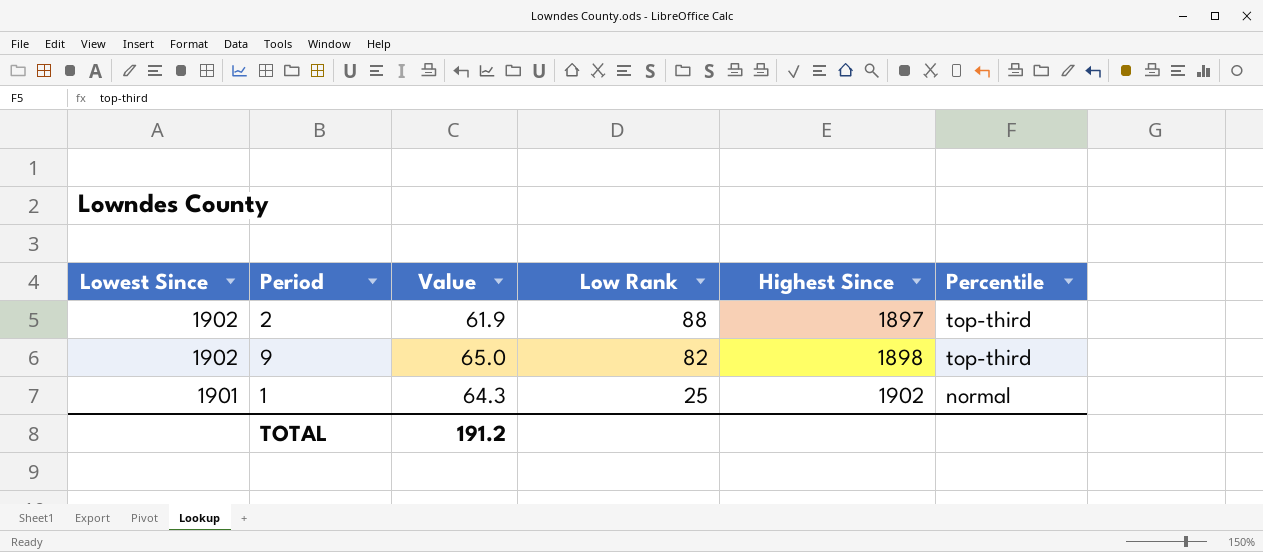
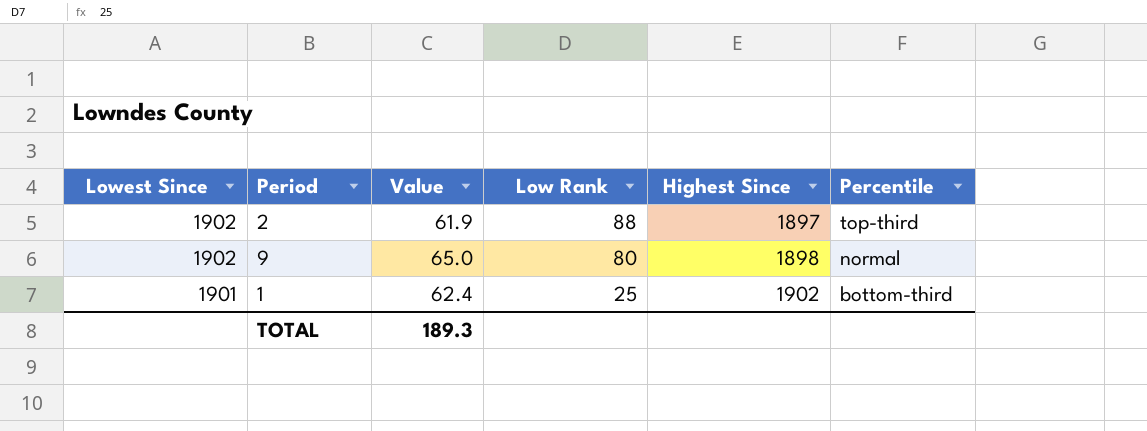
9 | Low Rank: 82 -> 80
9 | Percentile: top-third -> normal
1 | Value: 64.3 -> 62.4
1 | Percentile: normal -> bottom-third
TOTAL | Value: 191.2 -> 189.3

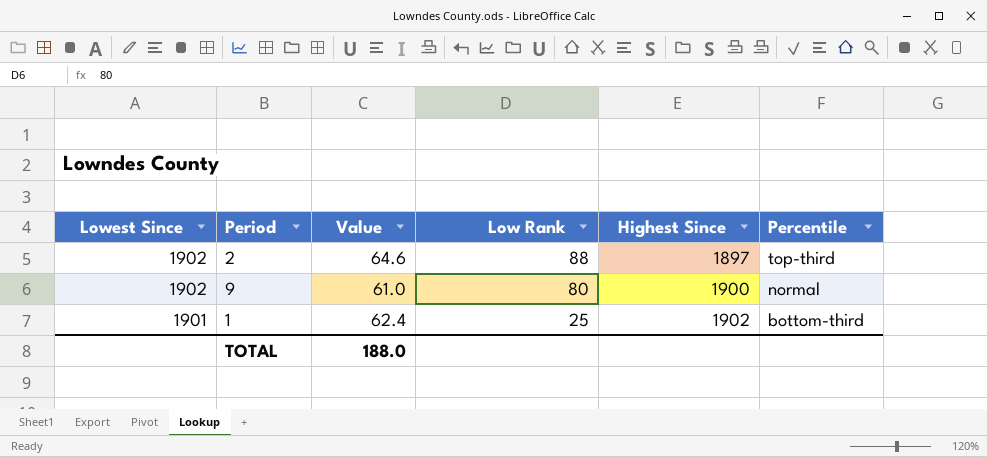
2 | Value: 61.9 -> 64.6
9 | Value: 65.0 -> 61.0
9 | Highest Since: 1898 -> 1900
TOTAL | Value: 189.3 -> 188.0

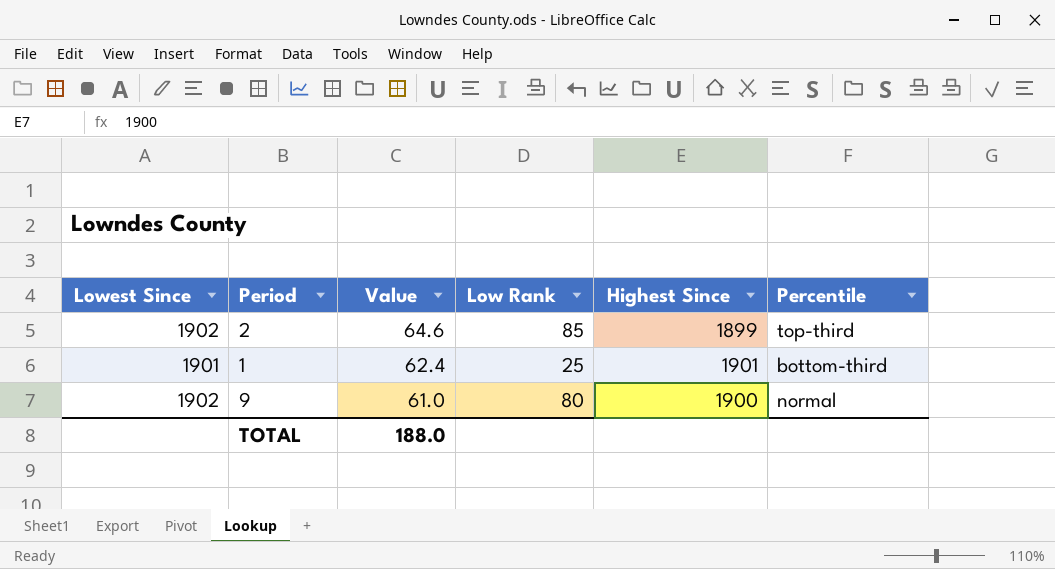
row order: Lowest Since descending -> Value descending
2 | Low Rank: 88 -> 85
2 | Highest Since: 1897 -> 1899
1 | Highest Since: 1902 -> 1901

